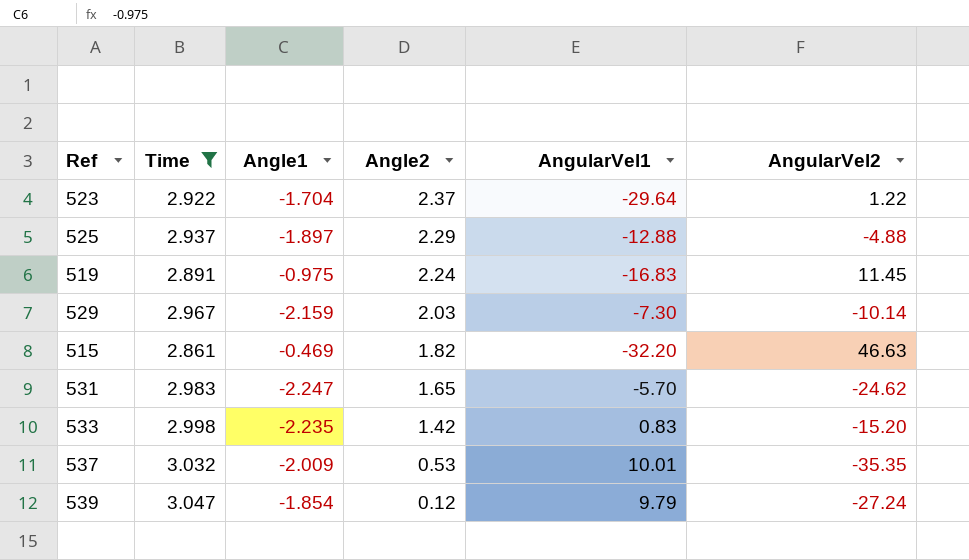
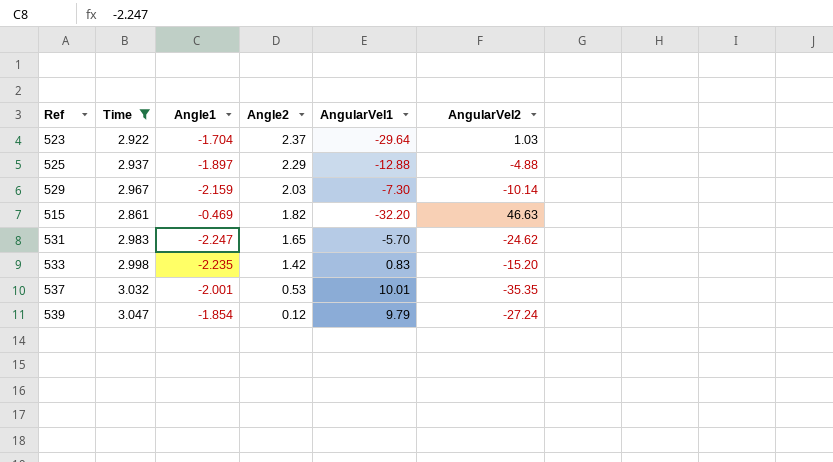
row 519: 2.891 | -0.975 | 2.24 | -16.83 | 11.45 -> none
523 | AngularVel2: 1.22 -> 1.03
537 | Angle1: -2.009 -> -2.001

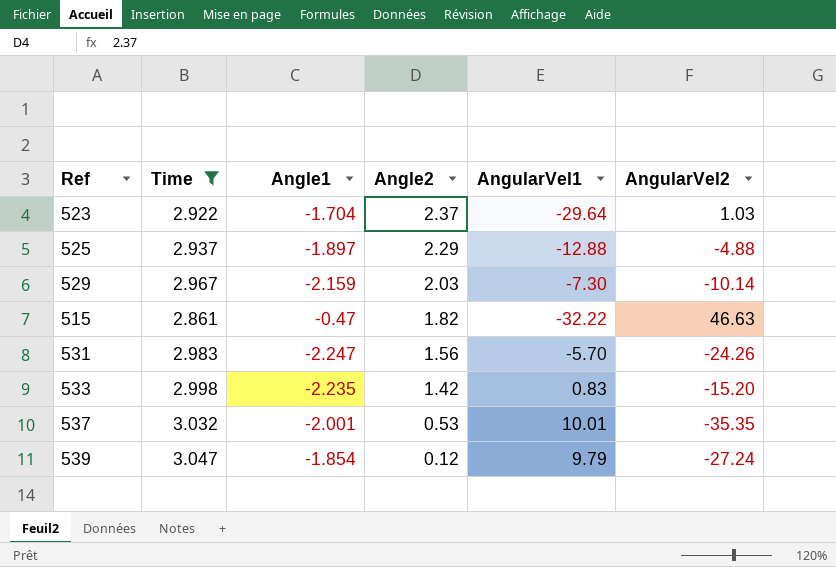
515 | Angle1: -0.469 -> -0.47
515 | AngularVel1: -32.20 -> -32.22
531 | Angle2: 1.65 -> 1.56
531 | AngularVel2: -24.62 -> -24.26

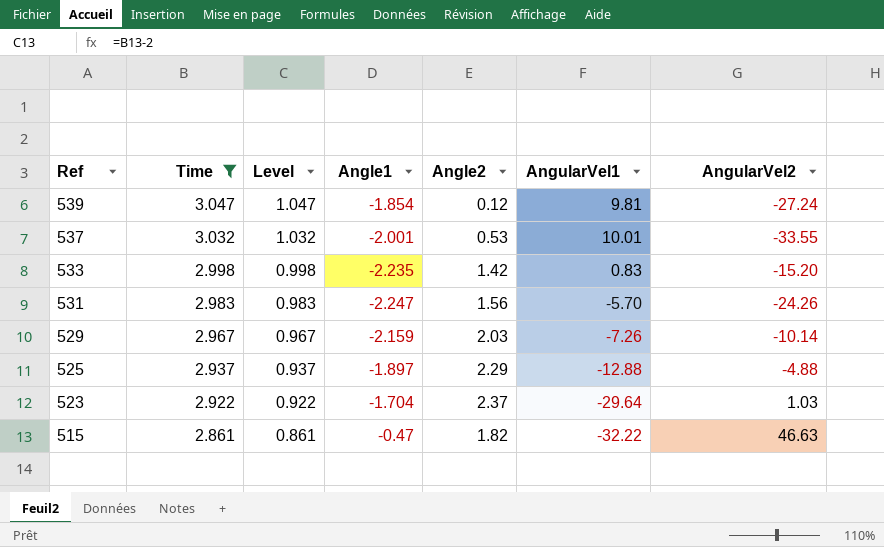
row order: Angle2 descending -> Ref descending
column Level | formula: none -> [Time] - 2
539 | AngularVel1: 9.79 -> 9.81
537 | AngularVel2: -35.35 -> -33.55
529 | AngularVel1: -7.30 -> -7.26

